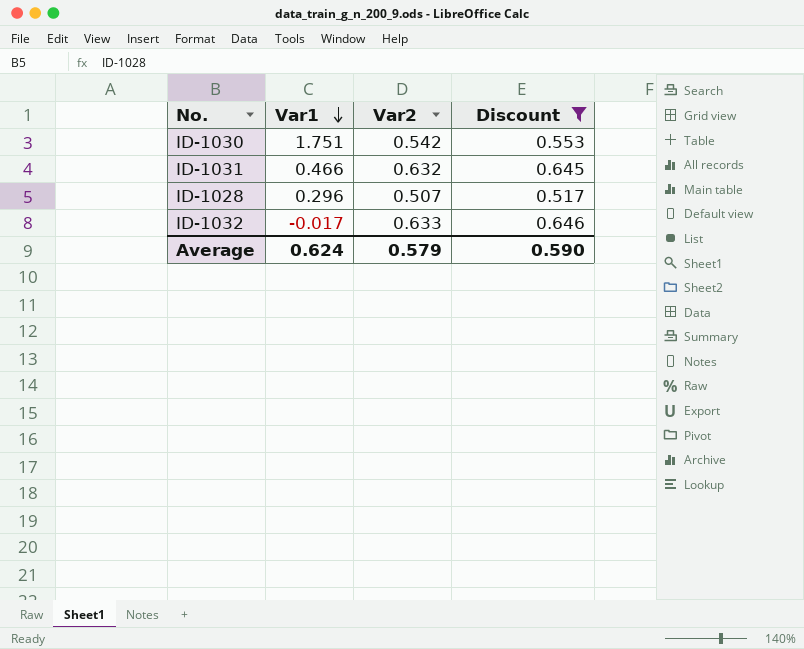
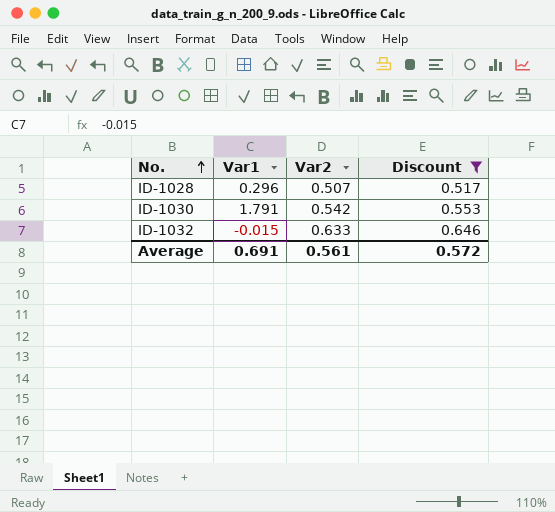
row order: Var1 descending -> No. ascending
row ID-1031: 0.466 | 0.632 | 0.645 -> none
ID-1030 | Var1: 1.751 -> 1.791
ID-1032 | Var1: -0.017 -> -0.015
Average | Var1: 0.624 -> 0.691
Average | Var2: 0.579 -> 0.561
Average | Discount: 0.590 -> 0.572

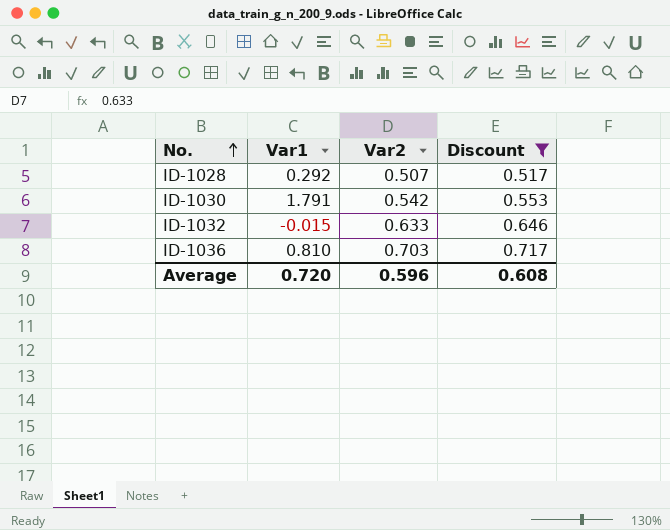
ID-1028 | Var1: 0.296 -> 0.292
row ID-1036: none -> 0.810 | 0.703 | 0.717
Average | Var1: 0.691 -> 0.720
Average | Var2: 0.561 -> 0.596
Average | Discount: 0.572 -> 0.608

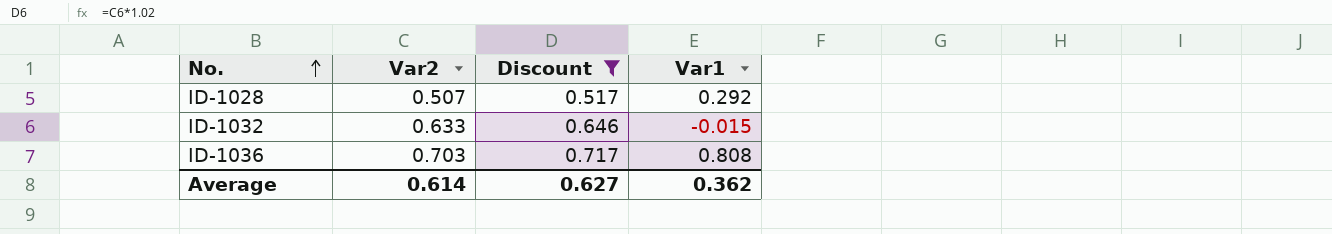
column Var1 | position: 2 -> 4
row ID-1030: 1.791 | 0.542 | 0.553 -> none
ID-1036 | Var1: 0.810 -> 0.808
Average | Var2: 0.596 -> 0.614
Average | Discount: 0.608 -> 0.627
Average | Var1: 0.720 -> 0.362

